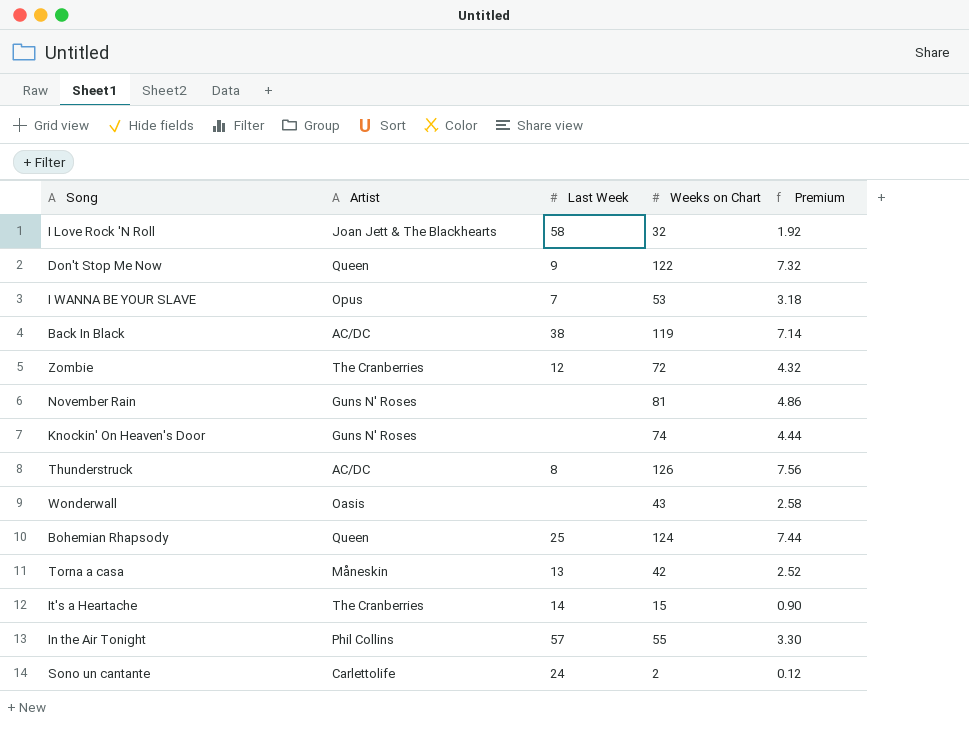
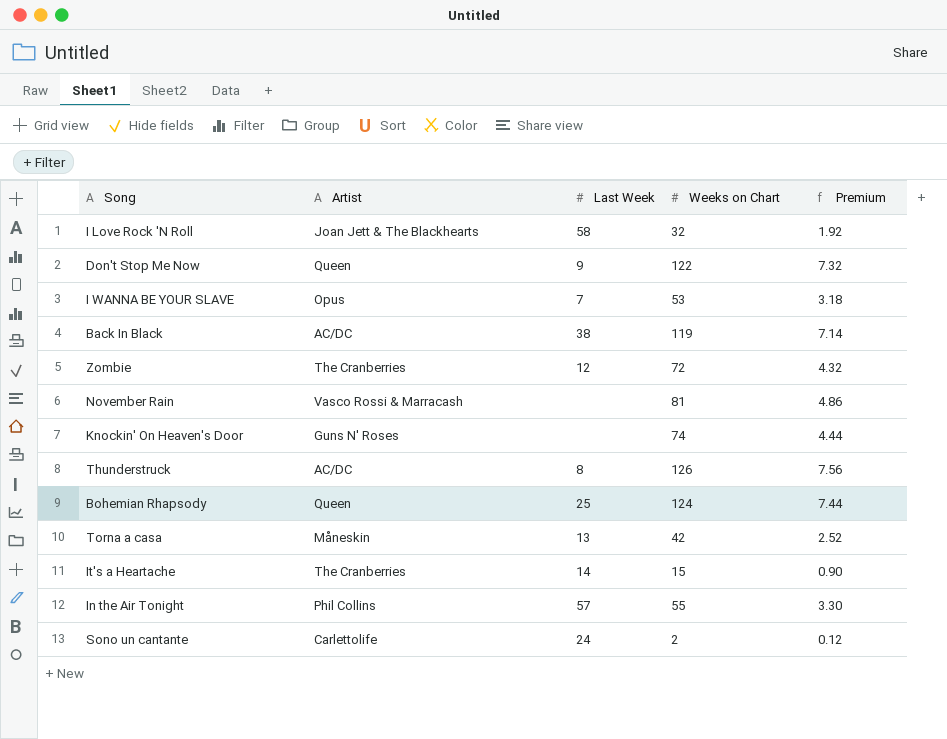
row Wonderwall: Oasis | none | 43 | 2.58 -> none
November Rain | Artist: Guns N' Roses -> Vasco Rossi & Marracash

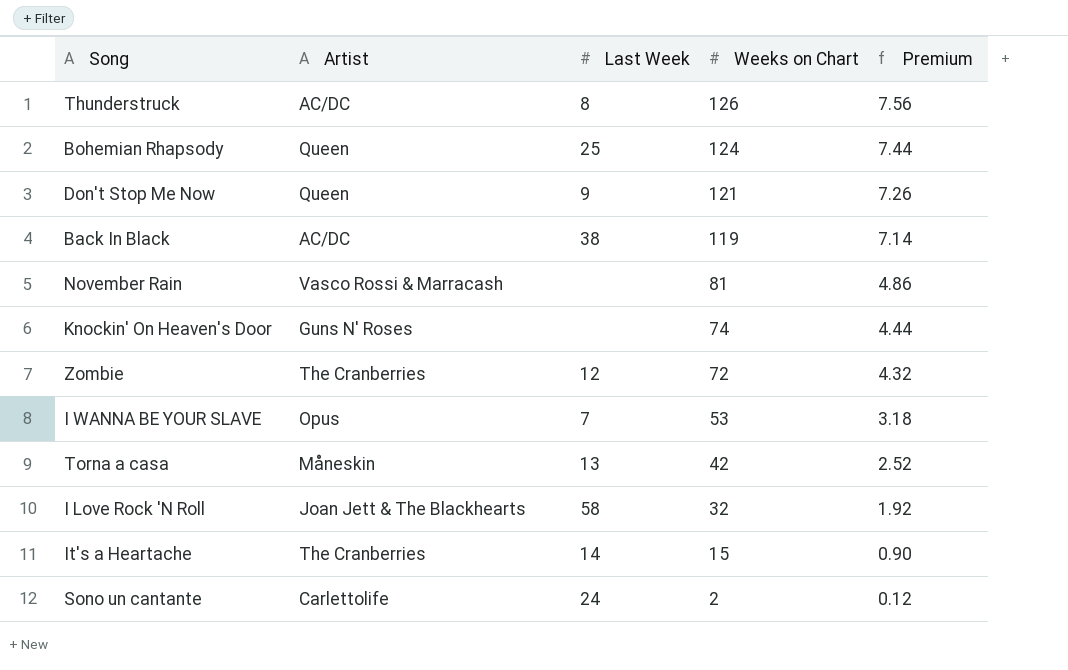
row order: none -> Weeks on Chart descending
row In the Air Tonight: Phil Collins | 57 | 55 | 3.30 -> none
Don't Stop Me Now | Weeks on Chart: 122 -> 121
Don't Stop Me Now | Premium: 7.32 -> 7.26

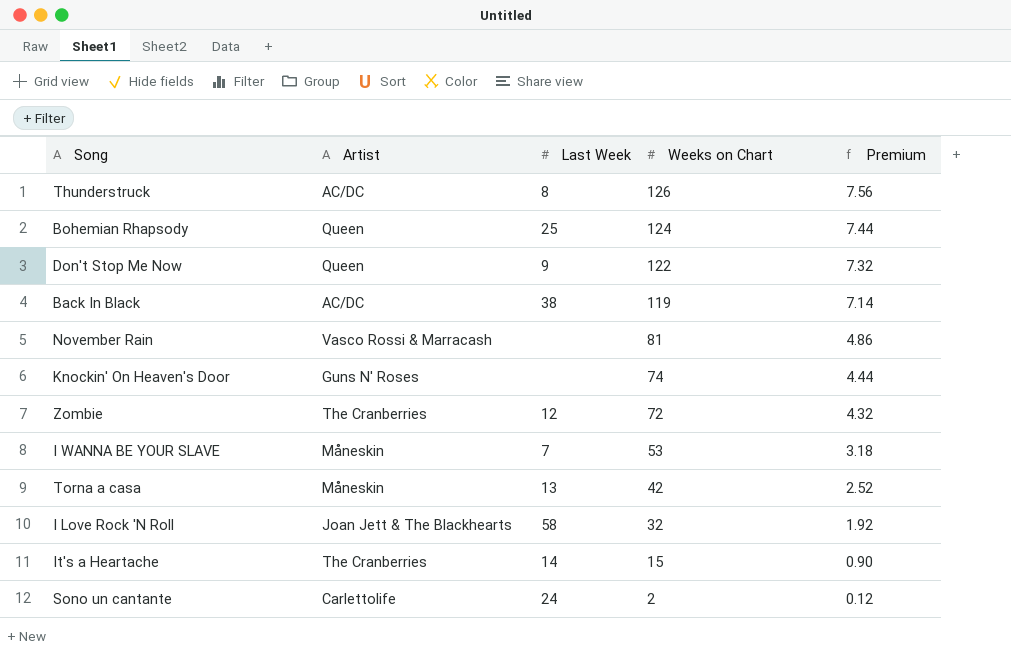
Don't Stop Me Now | Weeks on Chart: 121 -> 122
Don't Stop Me Now | Premium: 7.26 -> 7.32
I WANNA BE YOUR SLAVE | Artist: Opus -> Måneskin

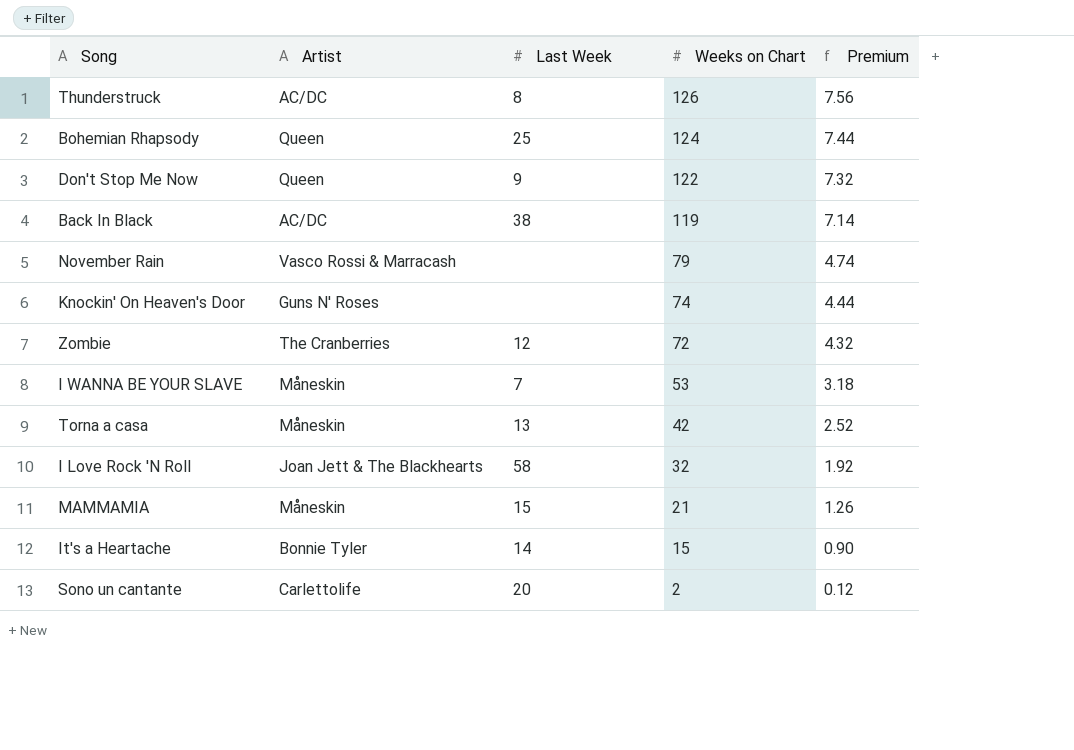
November Rain | Weeks on Chart: 81 -> 79
November Rain | Premium: 4.86 -> 4.74
row MAMMAMIA: none -> Måneskin | 15 | 21 | 1.26
It's a Heartache | Artist: The Cranberries -> Bonnie Tyler
Sono un cantante | Last Week: 24 -> 20

